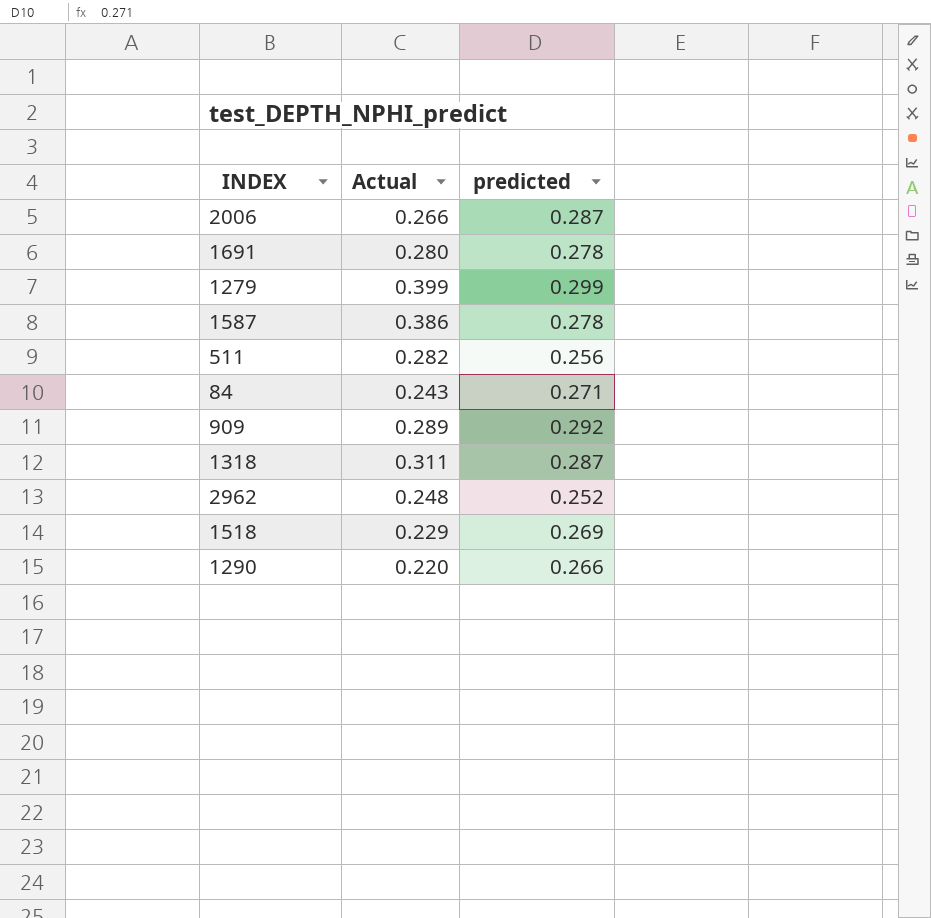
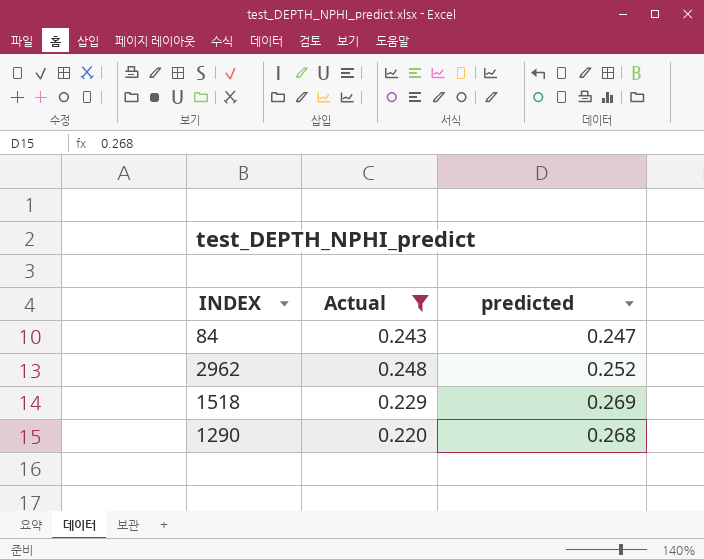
filter: none -> Actual <= 0.248
84 | predicted: 0.271 -> 0.247
1290 | predicted: 0.266 -> 0.268

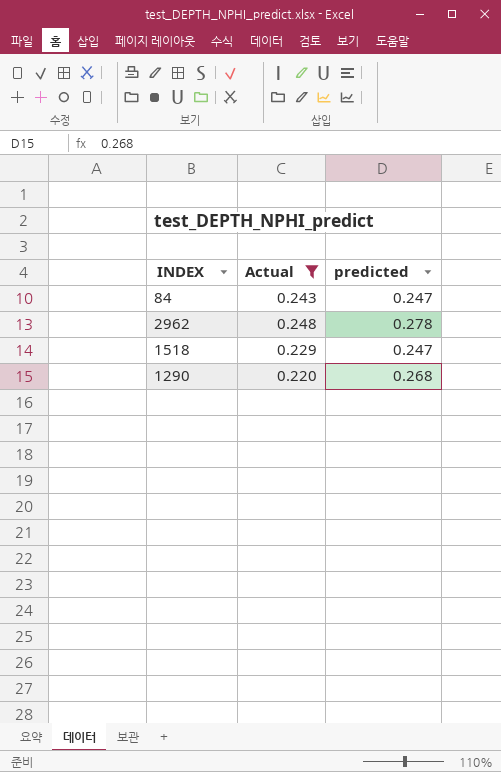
2962 | predicted: 0.252 -> 0.278
1518 | predicted: 0.269 -> 0.247

